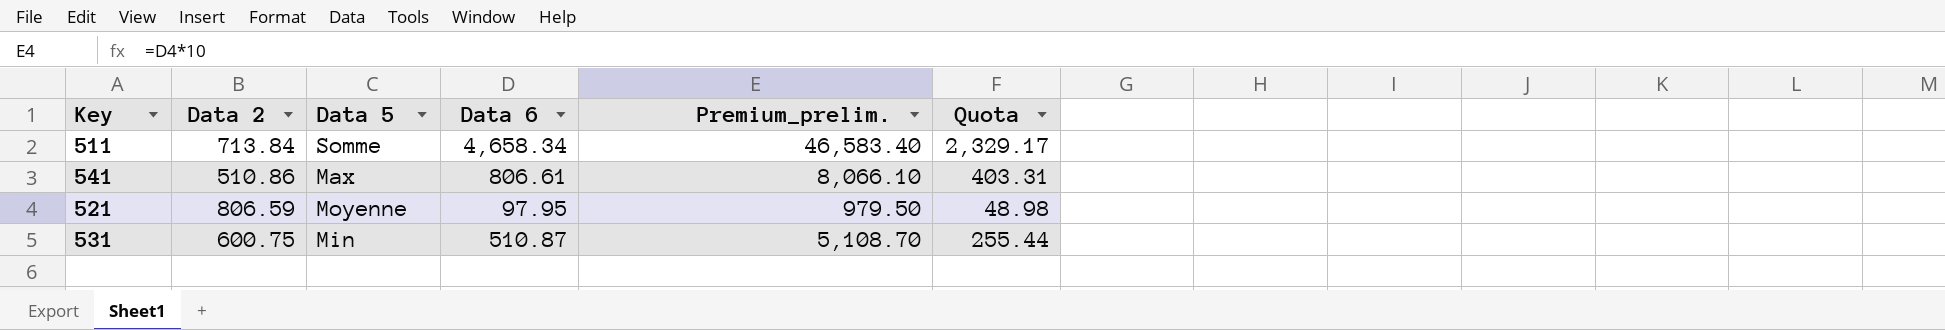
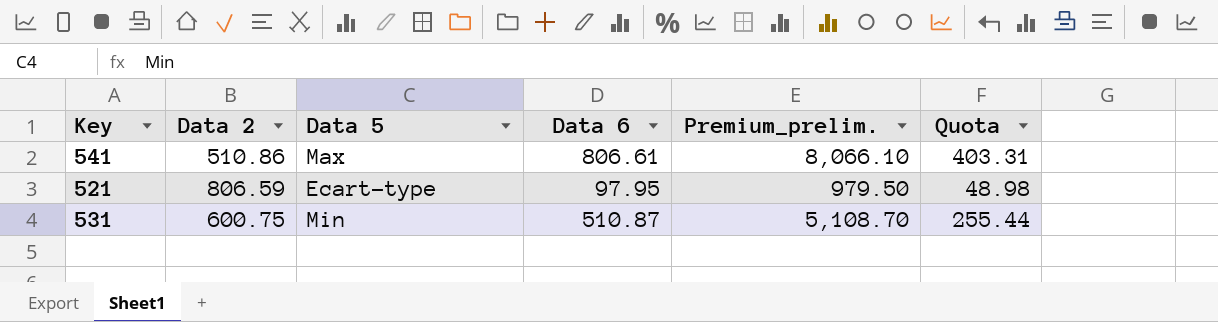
row 511: 713.84 | Somme | 4,658.34 | 46,583.40 | 2,329.17 -> none
521 | Data 5: Moyenne -> Ecart-type

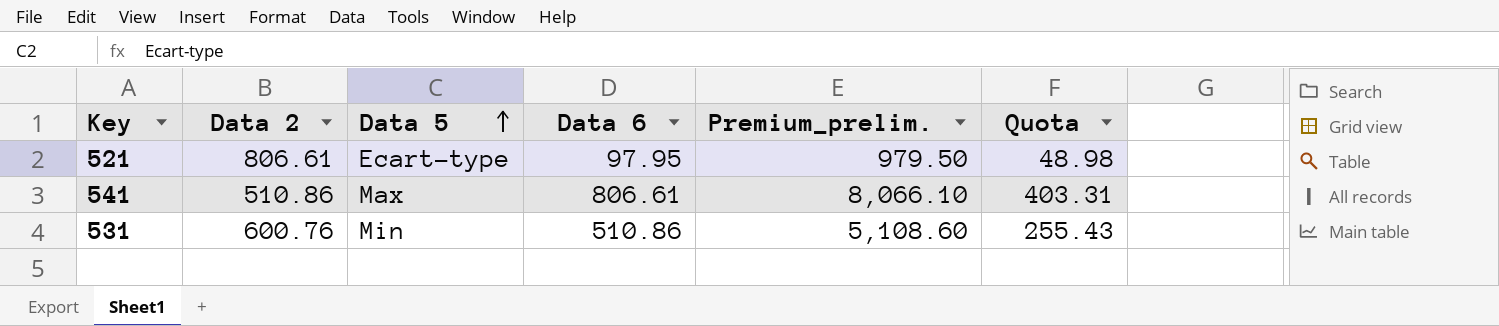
row order: none -> Data 5 ascending
521 | Data 2: 806.59 -> 806.61
531 | Data 2: 600.75 -> 600.76
531 | Data 6: 510.87 -> 510.86
531 | Premium_prelim.: 5,108.70 -> 5,108.60
531 | Quota: 255.44 -> 255.43

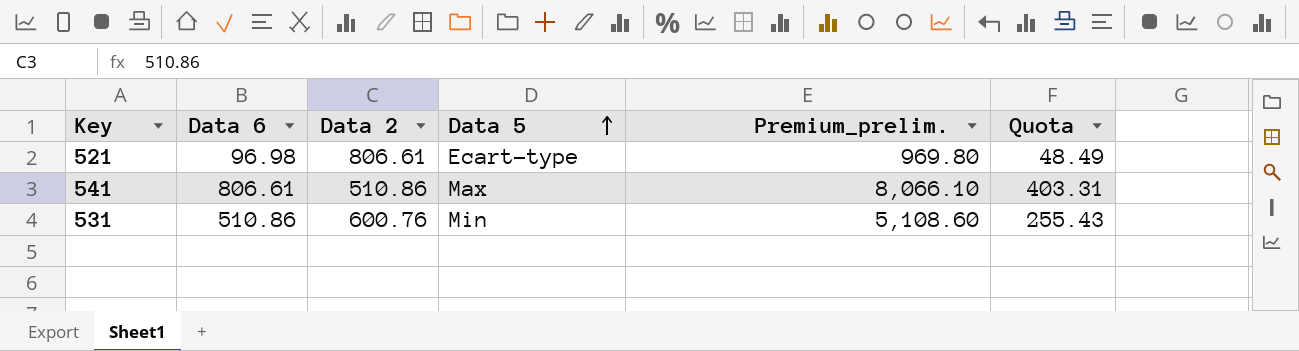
column Data 6 | position: 4 -> 2
521 | Data 6: 97.95 -> 96.98
521 | Premium_prelim.: 979.50 -> 969.80
521 | Quota: 48.98 -> 48.49

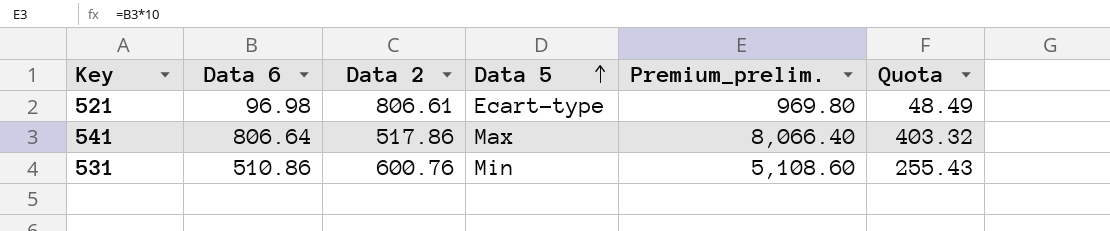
541 | Data 6: 806.61 -> 806.64
541 | Data 2: 510.86 -> 517.86
541 | Premium_prelim.: 8,066.10 -> 8,066.40
541 | Quota: 403.31 -> 403.32

